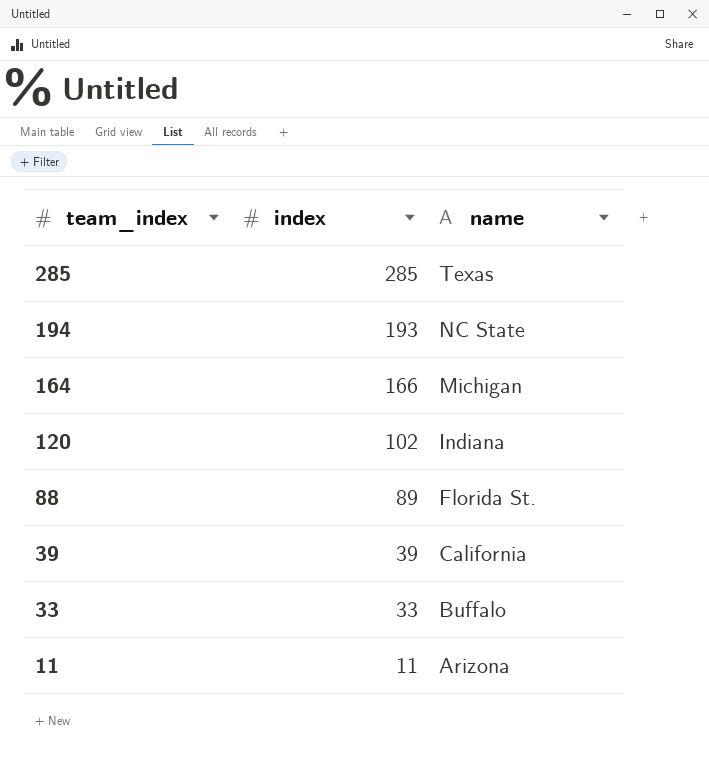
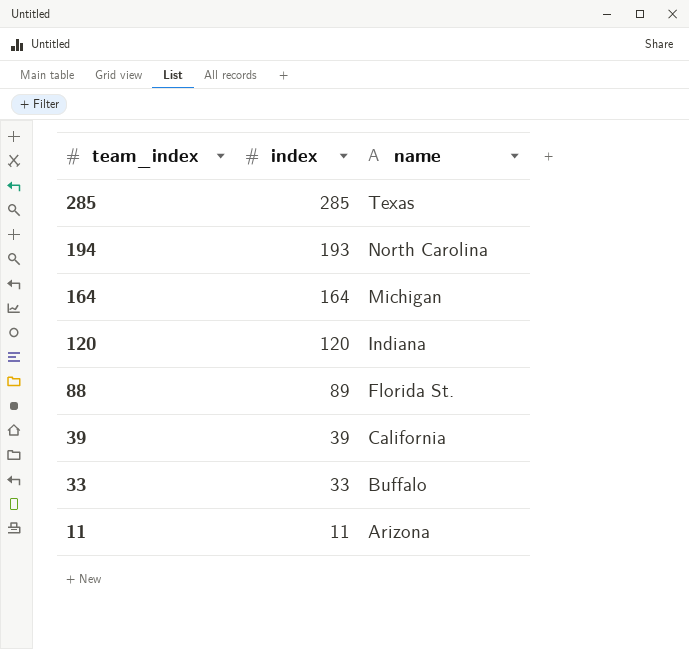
194 | name: NC State -> North Carolina
164 | index: 166 -> 164
120 | index: 102 -> 120

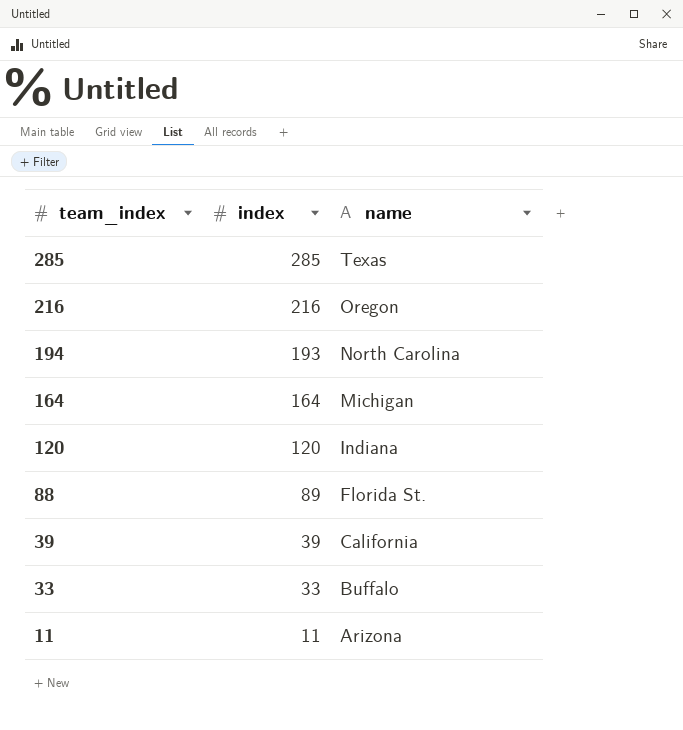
row 216: none -> 216 | Oregon

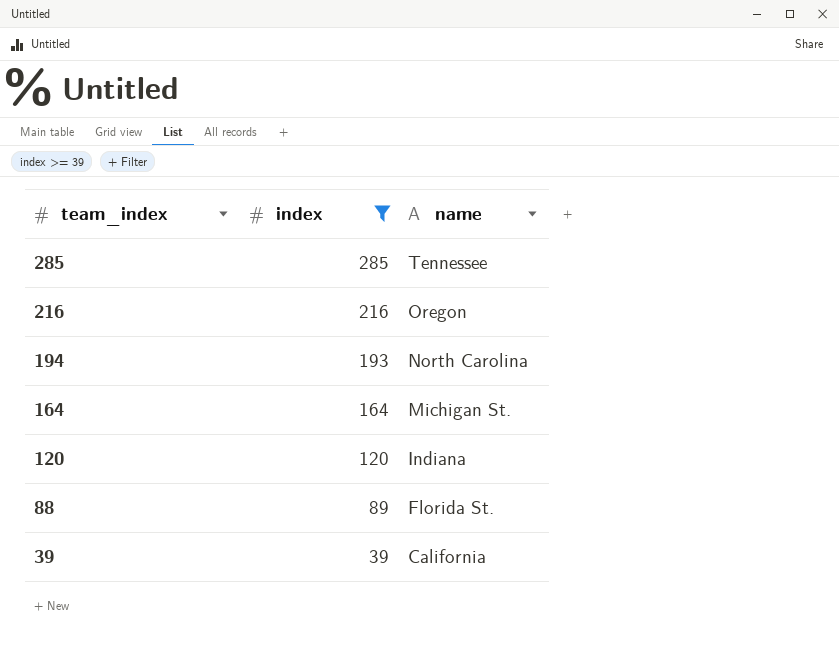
filter: none -> index >= 39
285 | name: Texas -> Tennessee
164 | name: Michigan -> Michigan St.

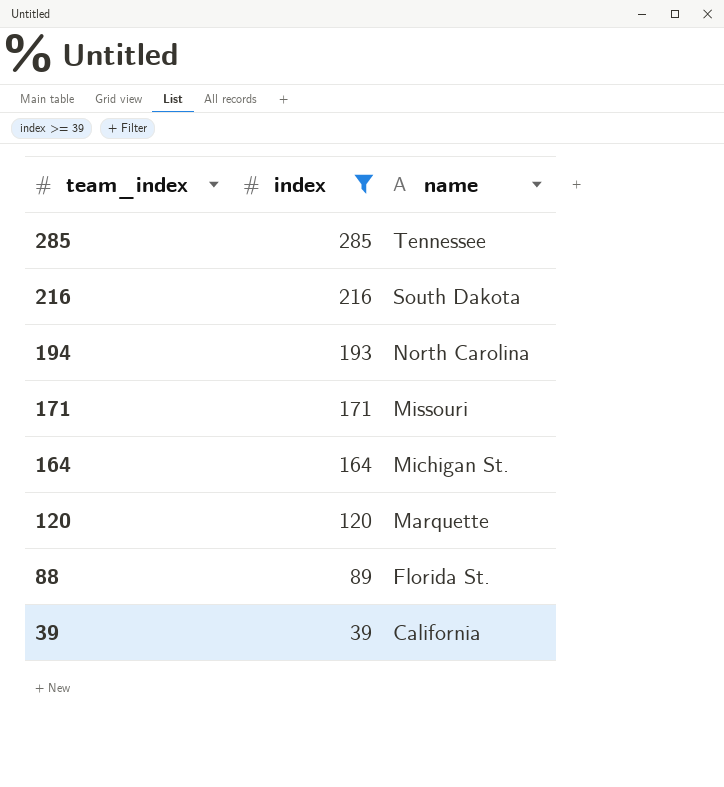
216 | name: Oregon -> South Dakota
row 171: none -> 171 | Missouri
120 | name: Indiana -> Marquette

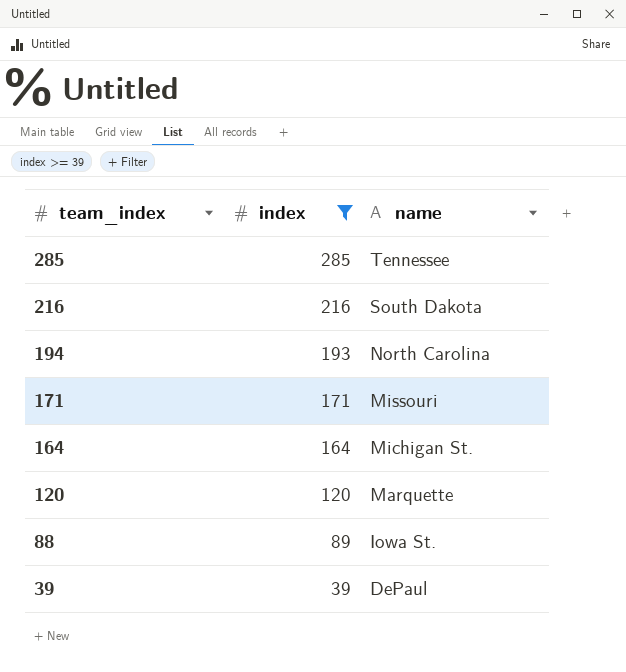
88 | name: Florida St. -> Iowa St.
39 | name: California -> DePaul

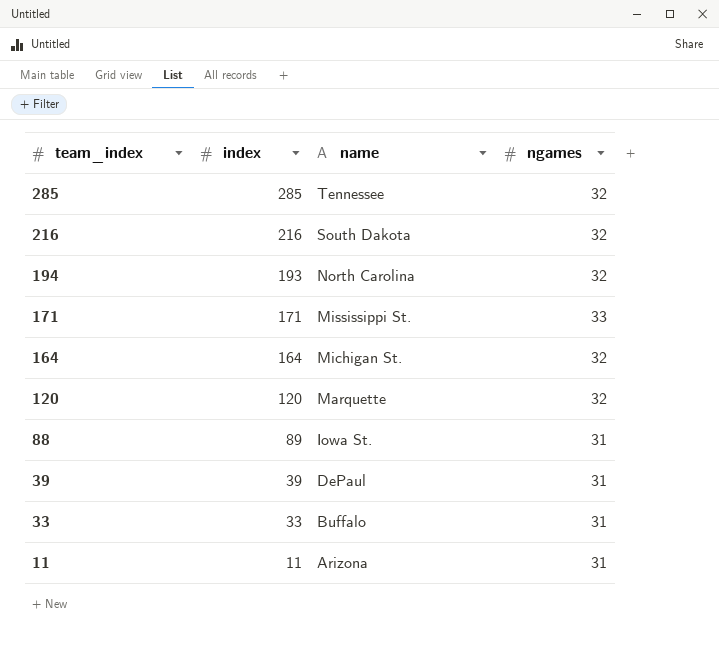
filter: index >= 39 -> none
column ngames | position: none -> 4
171 | name: Missouri -> Mississippi St.

